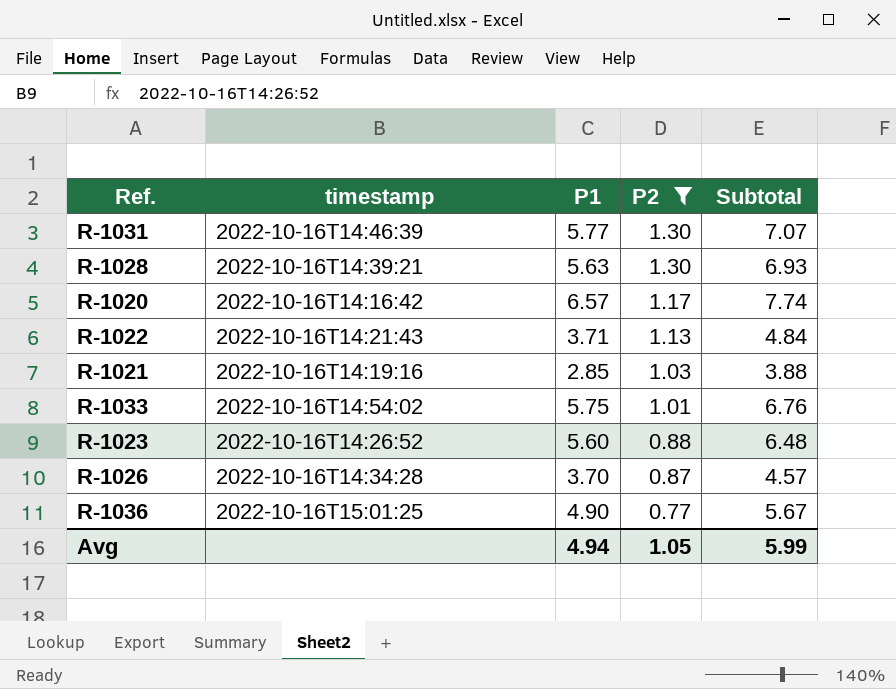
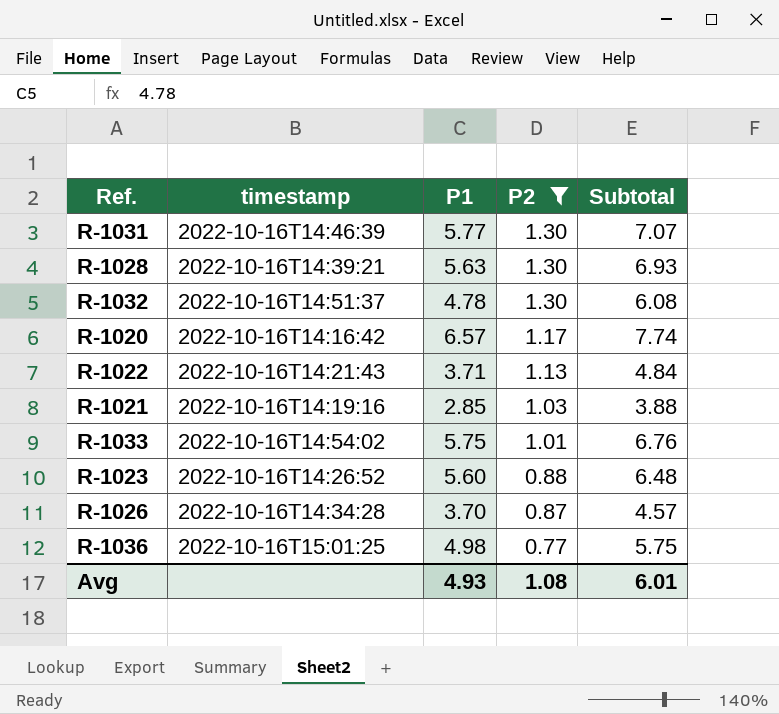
row R-1032: none -> 2022-10-16T14:51:37 | 4.78 | 1.30 | 6.08
R-1036 | P1: 4.90 -> 4.98
R-1036 | Subtotal: 5.67 -> 5.75
Avg | P1: 4.94 -> 4.93
Avg | P2: 1.05 -> 1.08
Avg | Subtotal: 5.99 -> 6.01

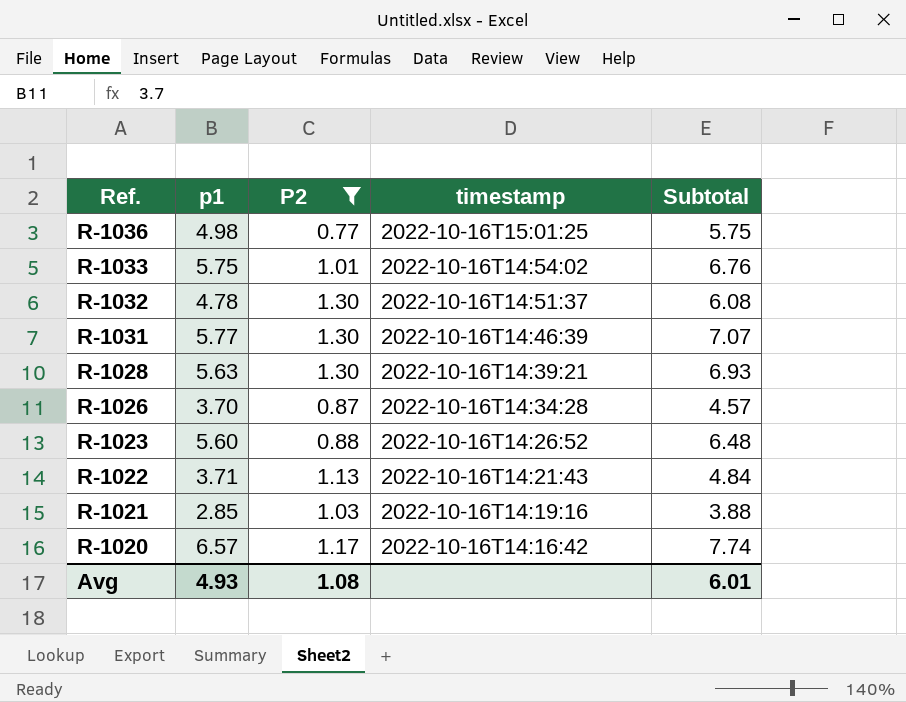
row order: P2 descending -> Ref. descending
column name: P1 -> p1
column timestamp | position: 2 -> 4

